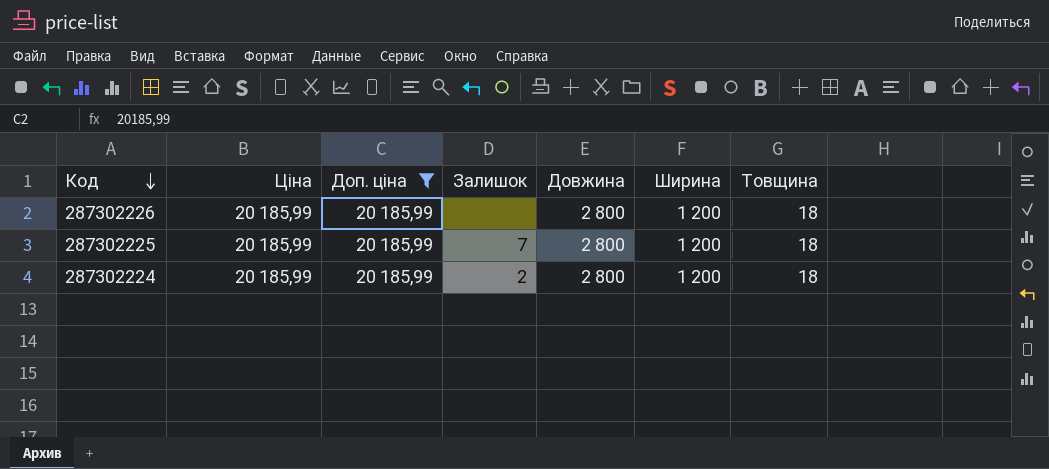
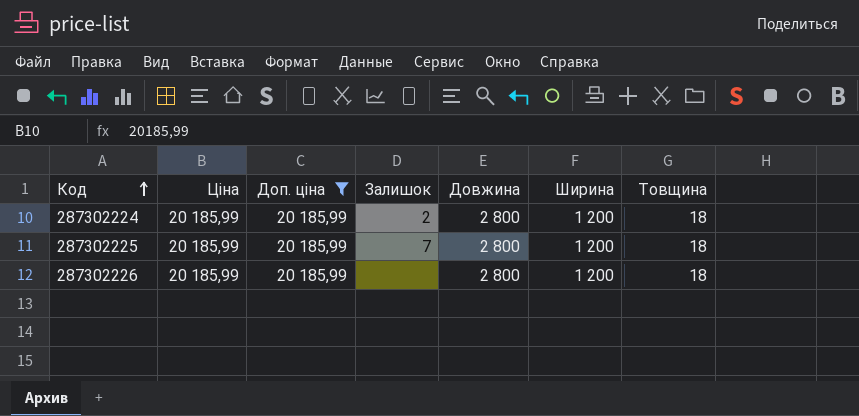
row order: Код descending -> Код ascending

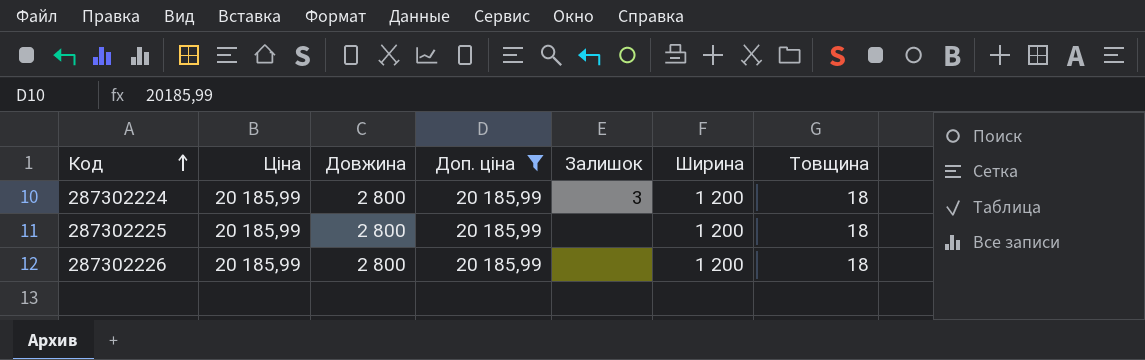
column Довжина | position: 5 -> 3
287302224 | Залишок: 2 -> 3
287302225 | Залишок: 7 -> none

